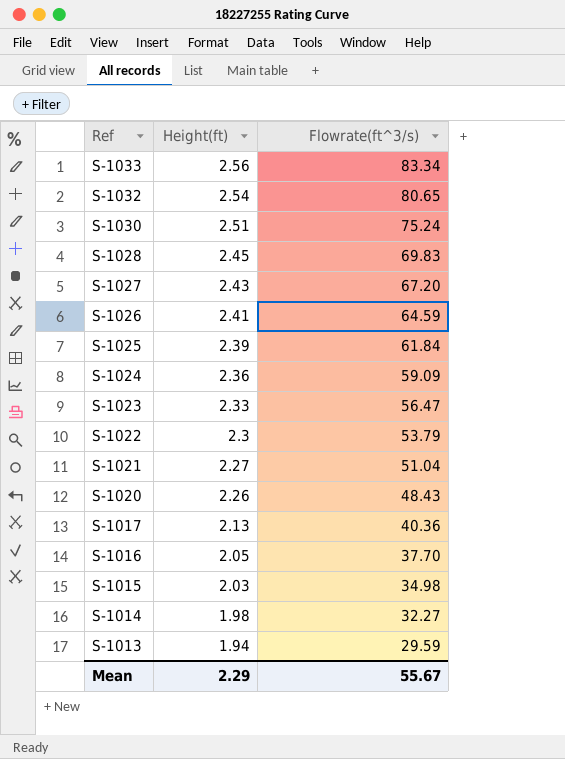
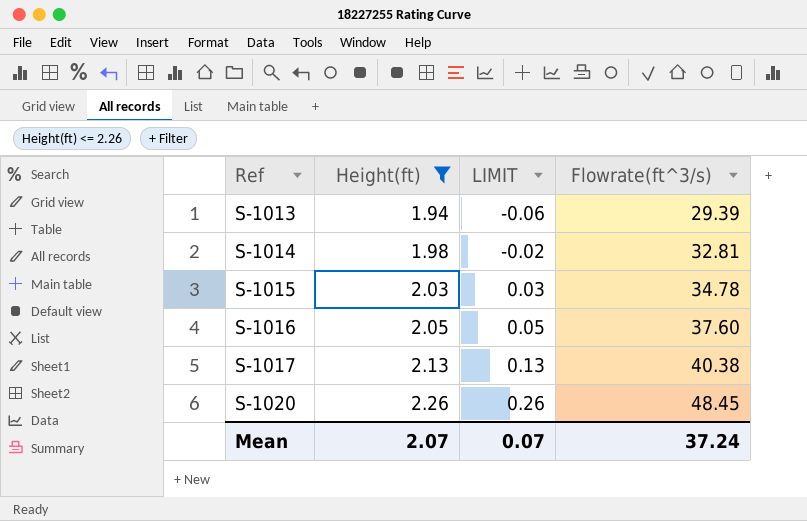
filter: none -> Height(ft) <= 2.26
row order: Ref descending -> Ref ascending
column LIMIT | formula: none -> [Height(ft)] - 2
S-1013 | Flowrate(ft^3/s): 29.59 -> 29.39
S-1014 | Flowrate(ft^3/s): 32.27 -> 32.81
S-1015 | Flowrate(ft^3/s): 34.98 -> 34.78
S-1016 | Flowrate(ft^3/s): 37.70 -> 37.60
S-1017 | Flowrate(ft^3/s): 40.36 -> 40.38
S-1020 | Flowrate(ft^3/s): 48.43 -> 48.45
Mean | Height(ft): 2.29 -> 2.07
Mean | Flowrate(ft^3/s): 55.67 -> 37.24

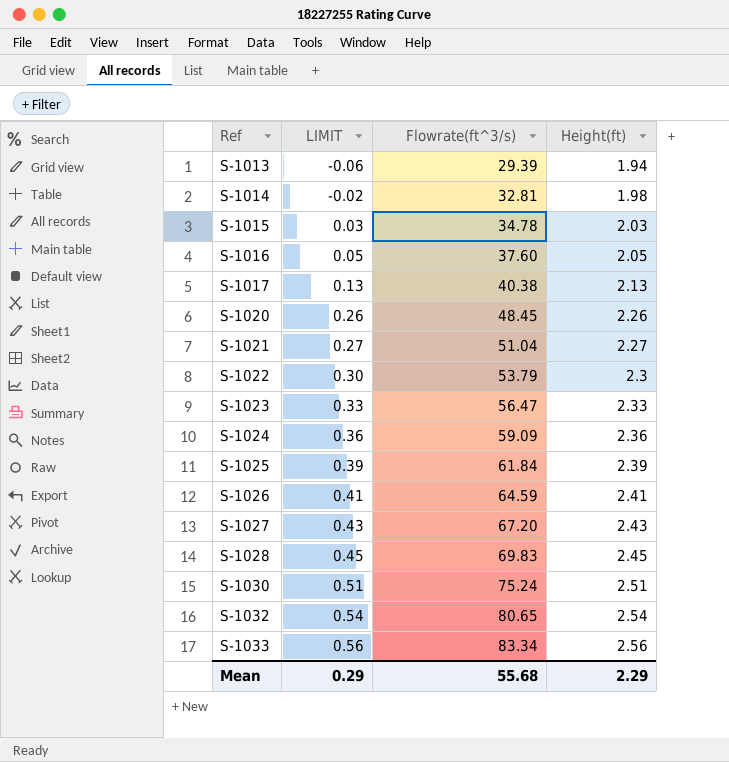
filter: Height(ft) <= 2.26 -> none
column Height(ft) | position: 2 -> 4
Mean | LIMIT: 0.07 -> 0.29
Mean | Flowrate(ft^3/s): 37.24 -> 55.68
Mean | Height(ft): 2.07 -> 2.29

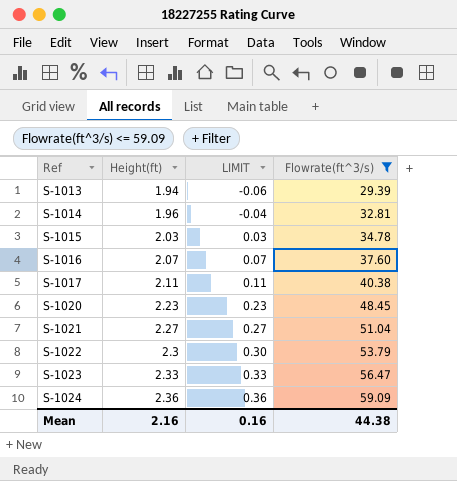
filter: none -> Flowrate(ft^3/s) <= 59.09
column Height(ft) | position: 4 -> 2
S-1014 | Height(ft): 1.98 -> 1.96
S-1014 | LIMIT: -0.02 -> -0.04
S-1016 | Height(ft): 2.05 -> 2.07
S-1016 | LIMIT: 0.05 -> 0.07
S-1017 | Height(ft): 2.13 -> 2.11
S-1017 | LIMIT: 0.13 -> 0.11
S-1020 | Height(ft): 2.26 -> 2.23
S-1020 | LIMIT: 0.26 -> 0.23
Mean | Height(ft): 2.29 -> 2.16
Mean | LIMIT: 0.29 -> 0.16
Mean | Flowrate(ft^3/s): 55.68 -> 44.38

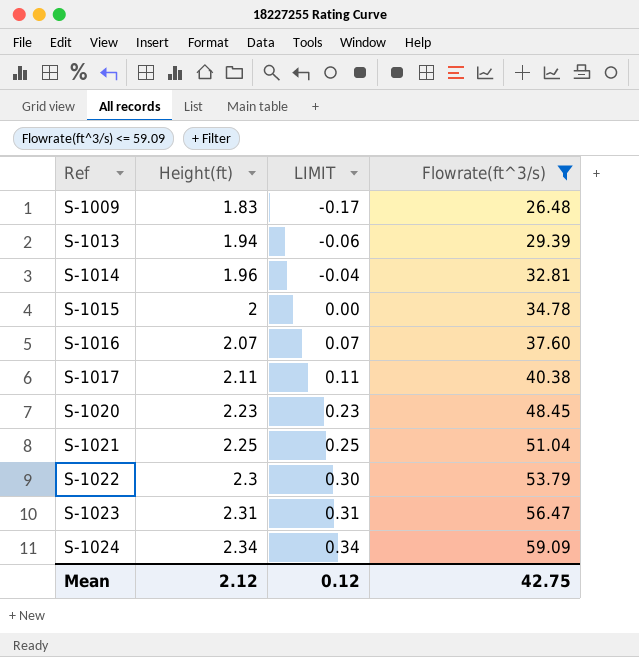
row S-1009: none -> 1.83 | -0.17 | 26.48
S-1015 | Height(ft): 2.03 -> 2
S-1015 | LIMIT: 0.03 -> 0.00
S-1021 | Height(ft): 2.27 -> 2.25
S-1021 | LIMIT: 0.27 -> 0.25
S-1023 | Height(ft): 2.33 -> 2.31
S-1023 | LIMIT: 0.33 -> 0.31
S-1024 | Height(ft): 2.36 -> 2.34
S-1024 | LIMIT: 0.36 -> 0.34
Mean | Height(ft): 2.16 -> 2.12
Mean | LIMIT: 0.16 -> 0.12
Mean | Flowrate(ft^3/s): 44.38 -> 42.75

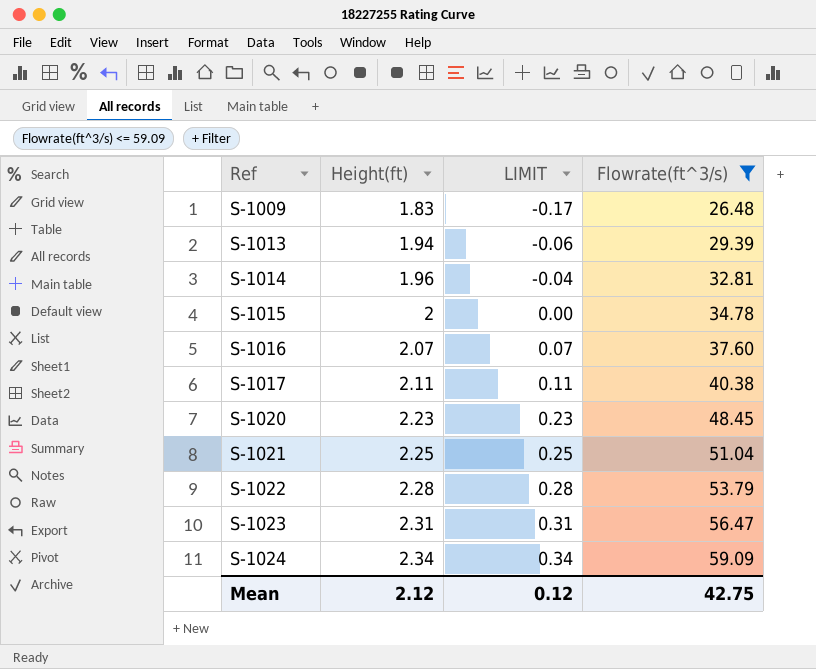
S-1022 | Height(ft): 2.3 -> 2.28
S-1022 | LIMIT: 0.30 -> 0.28

